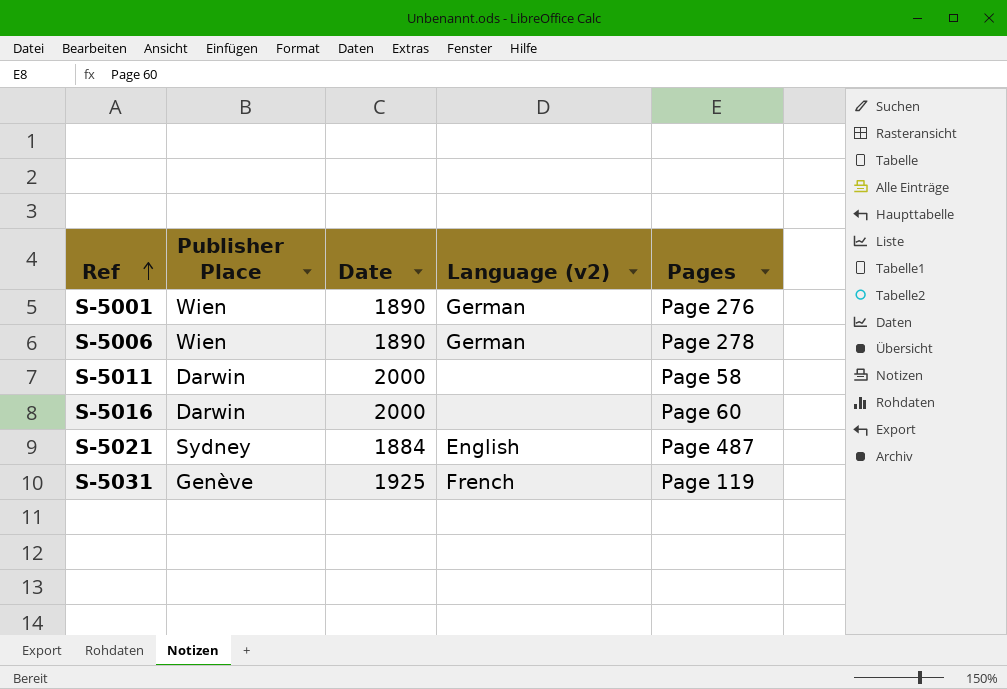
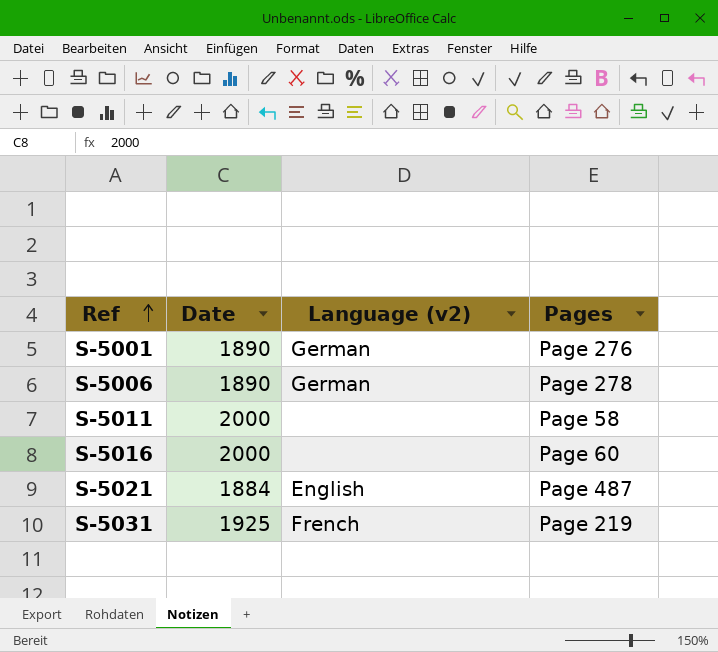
column Publisher Place | position: 2 -> none
S-5031 | Pages: Page 119 -> Page 219

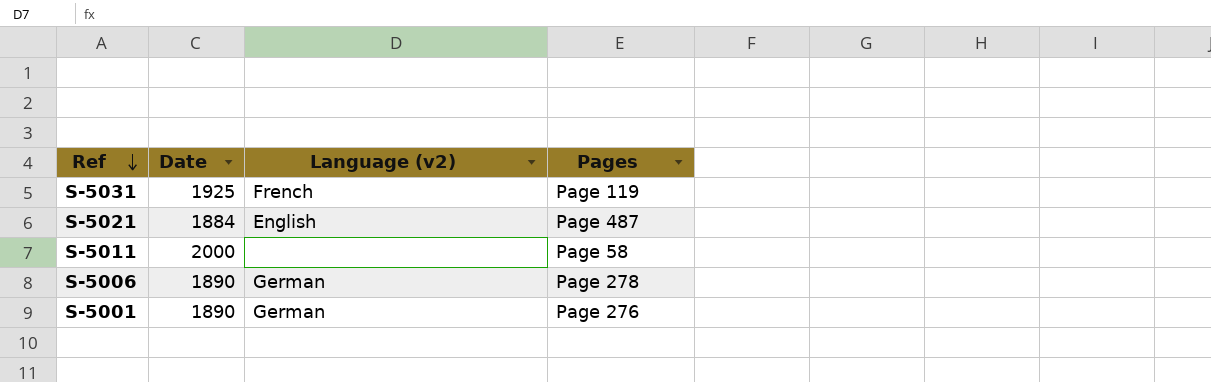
row order: Ref ascending -> Ref descending
row S-5016: 2000 | none | Page 60 -> none
S-5031 | Pages: Page 219 -> Page 119

